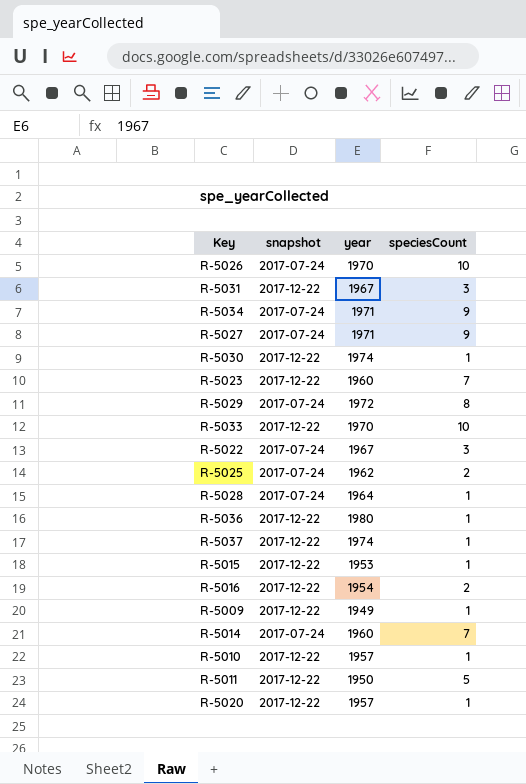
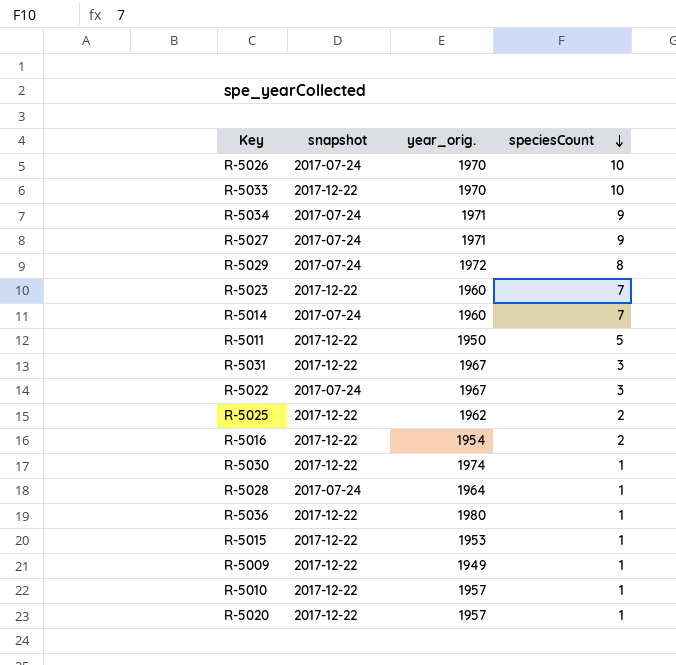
row order: none -> speciesCount descending
column name: year -> year_orig.
row R-5037: 2017-12-22 | 1974 | 1 -> none
R-5025 | snapshot: 2017-07-24 -> 2017-12-22

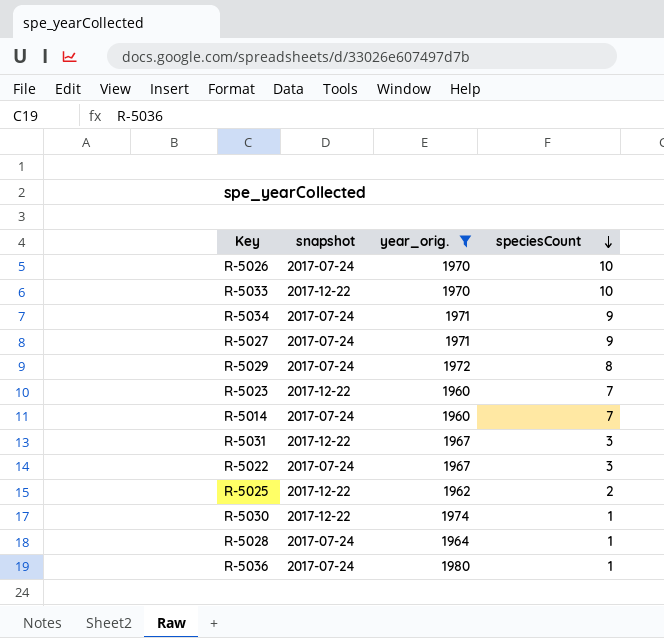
filter: none -> year_orig. >= 1960
R-5036 | snapshot: 2017-12-22 -> 2017-07-24

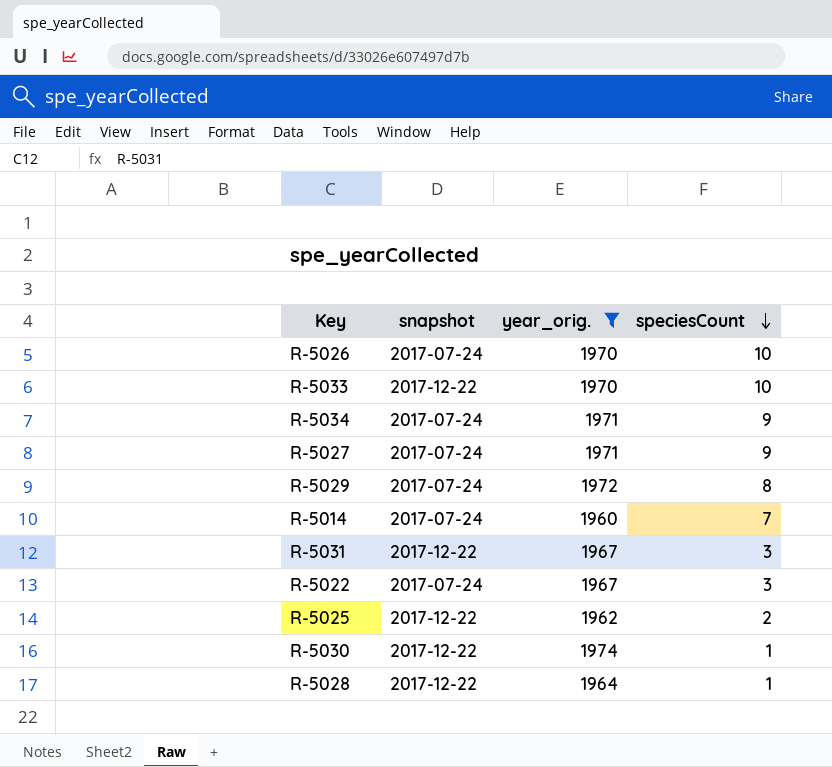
row R-5023: 2017-12-22 | 1960 | 7 -> none
row R-5036: 2017-07-24 | 1980 | 1 -> none
R-5028 | snapshot: 2017-07-24 -> 2017-12-22

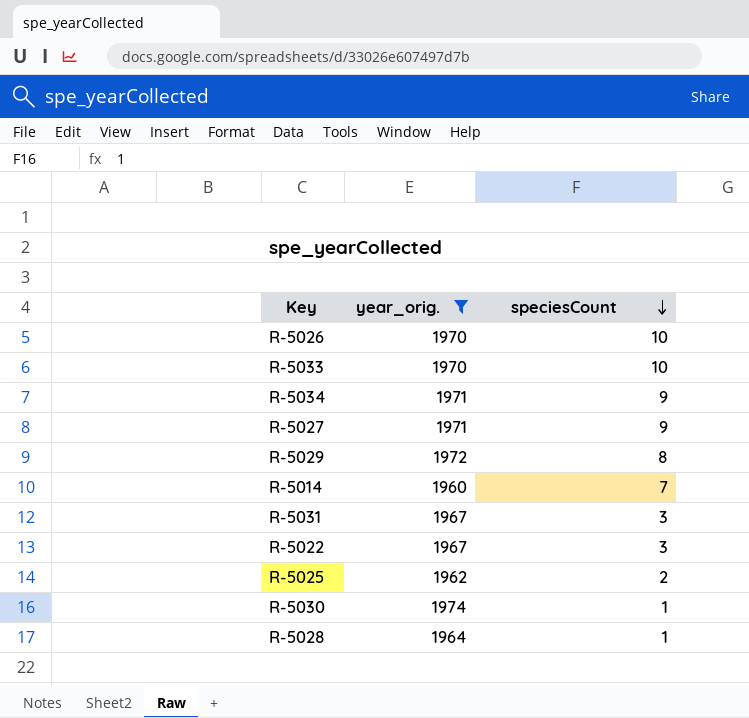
column snapshot | position: 2 -> none

